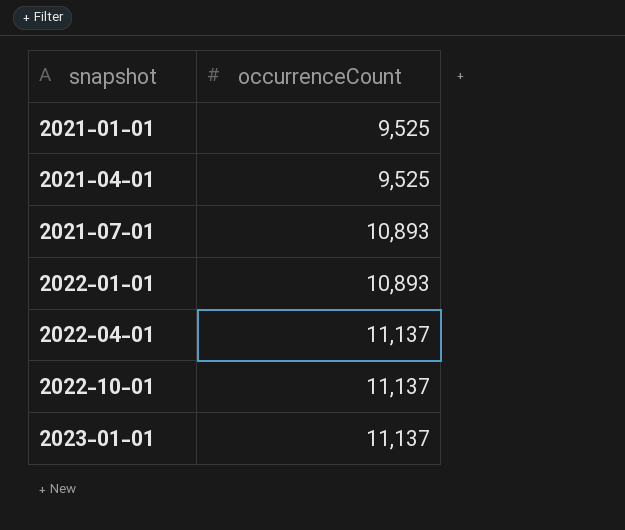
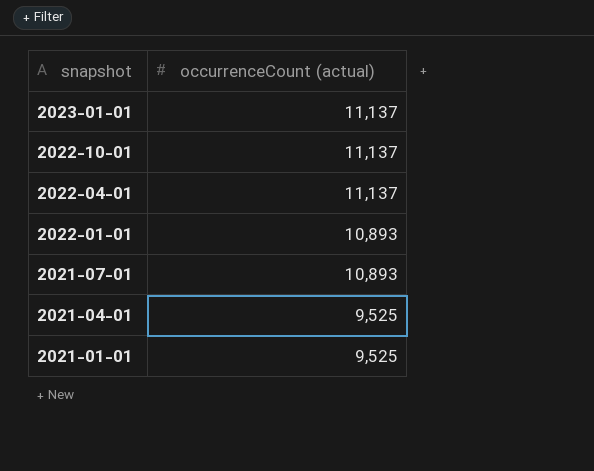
row order: snapshot ascending -> snapshot descending
column name: occurrenceCount -> occurrenceCount (actual)

